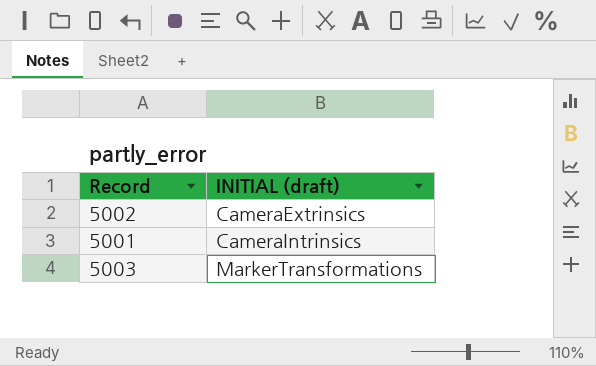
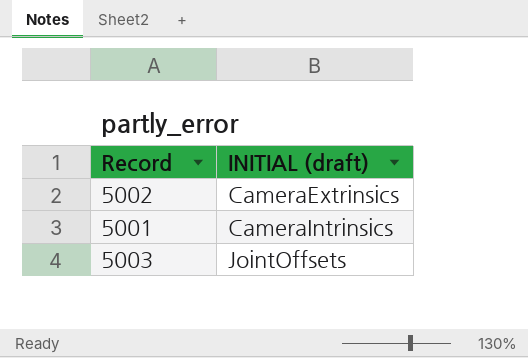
5003 | INITIAL (draft): MarkerTransformations -> JointOffsets

